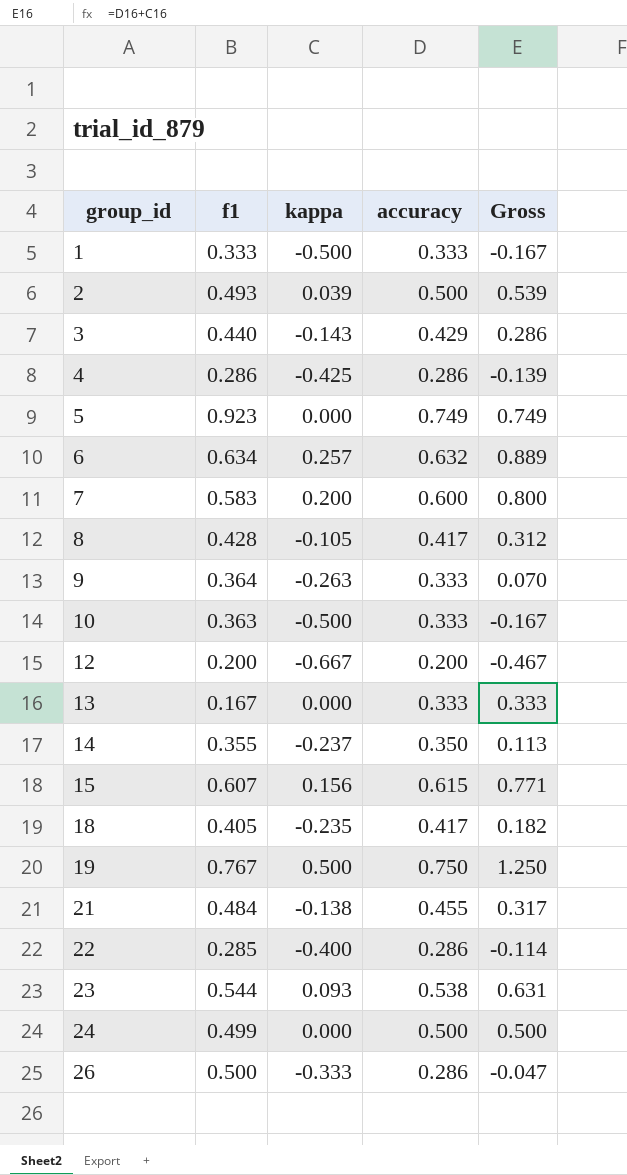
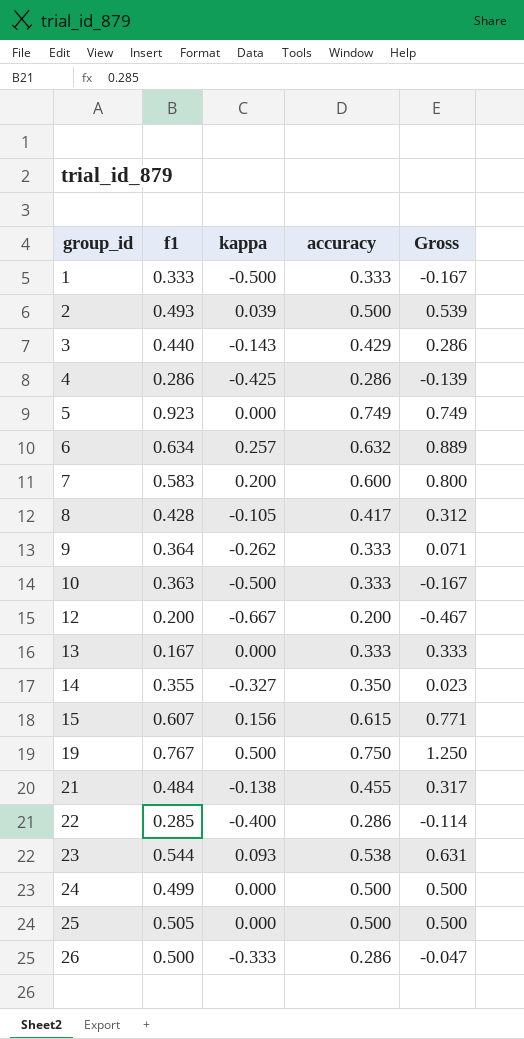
row 18: 0.405 | -0.235 | 0.417 | 0.182 -> none
9 | kappa: -0.263 -> -0.262
9 | Gross: 0.070 -> 0.071
14 | kappa: -0.237 -> -0.327
14 | Gross: 0.113 -> 0.023
row 25: none -> 0.505 | 0.000 | 0.500 | 0.500

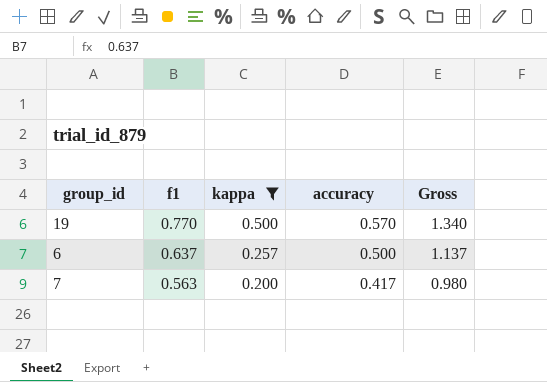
filter: none -> kappa >= 0.200
row order: group_id ascending -> f1 descending
column Gross | formula: [kappa] + [accuracy] -> [f1] + [accuracy]
19 | f1: 0.767 -> 0.770
19 | accuracy: 0.750 -> 0.570
6 | f1: 0.634 -> 0.637
6 | accuracy: 0.632 -> 0.500
7 | f1: 0.583 -> 0.563
7 | accuracy: 0.600 -> 0.417

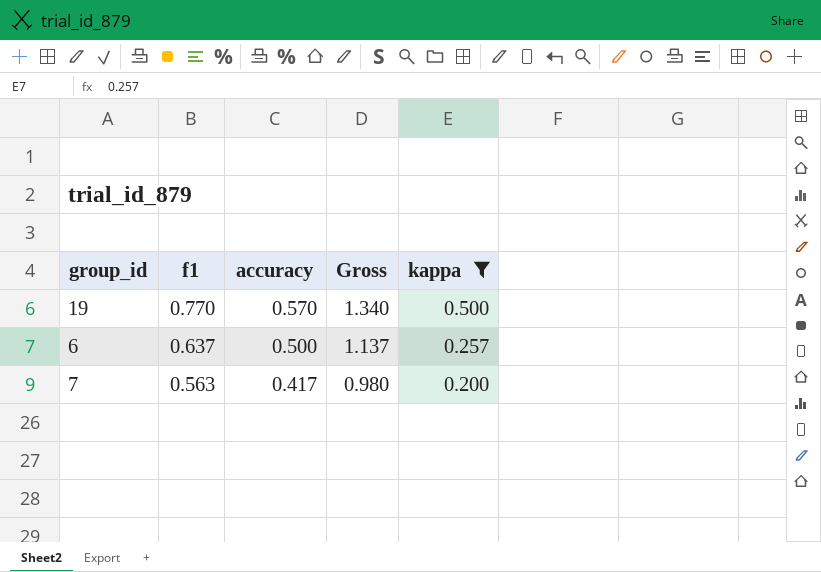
column kappa | position: 3 -> 5

